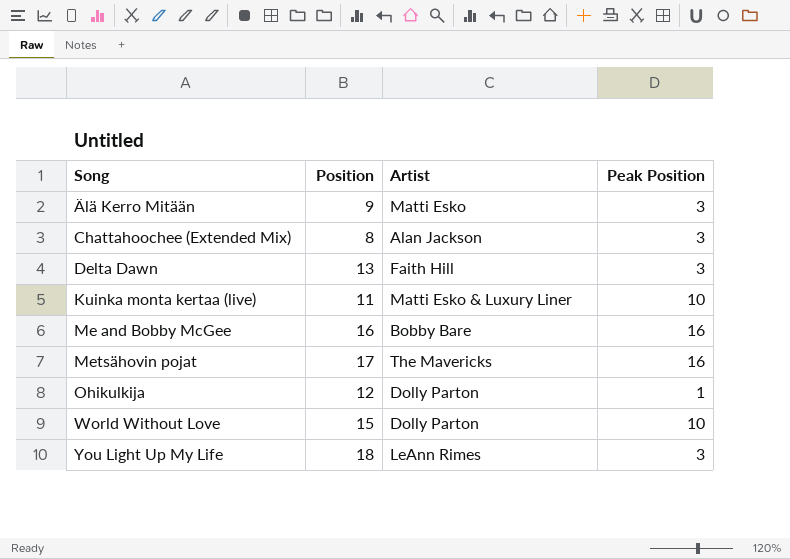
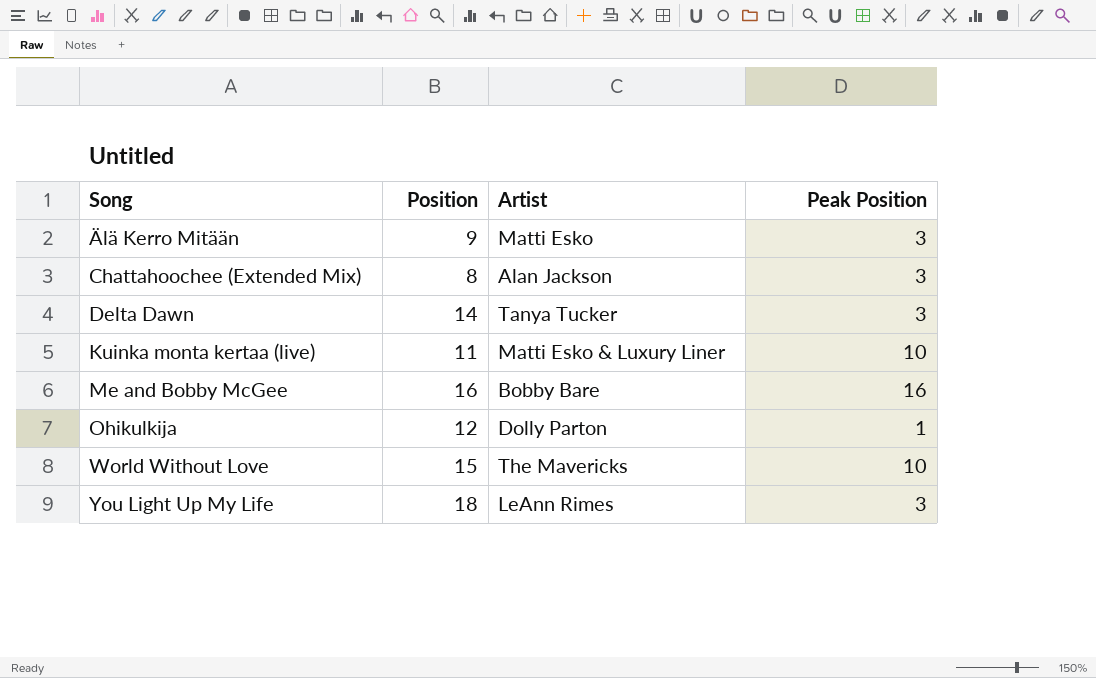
row Metsähovin pojat: 17 | The Mavericks | 16 -> none
Delta Dawn | Position: 13 -> 14
Delta Dawn | Artist: Faith Hill -> Tanya Tucker
World Without Love | Artist: Dolly Parton -> The Mavericks

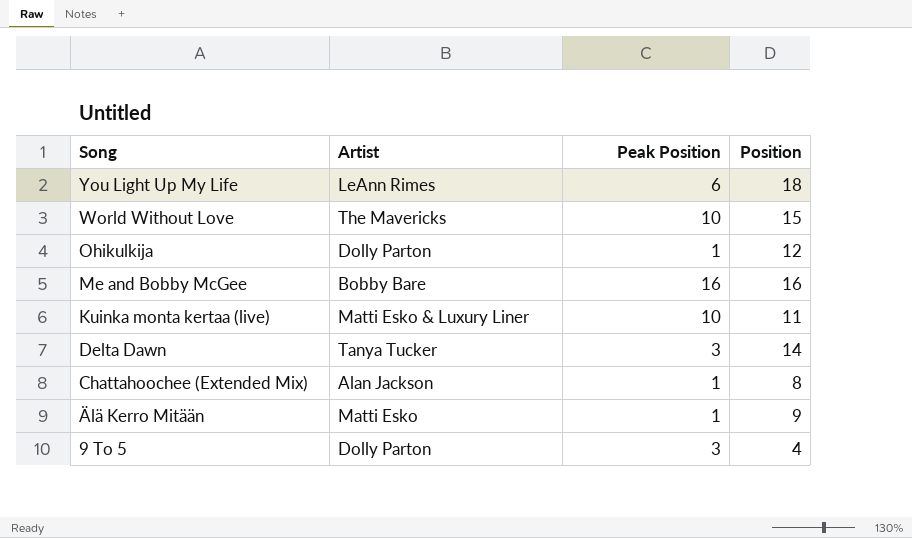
row order: Song ascending -> Song descending
column Position | position: 2 -> 4
You Light Up My Life | Peak Position: 3 -> 6
Chattahoochee (Extended Mix) | Peak Position: 3 -> 1
Älä Kerro Mitään | Peak Position: 3 -> 1
row 9 To 5: none -> Dolly Parton | 3 | 4

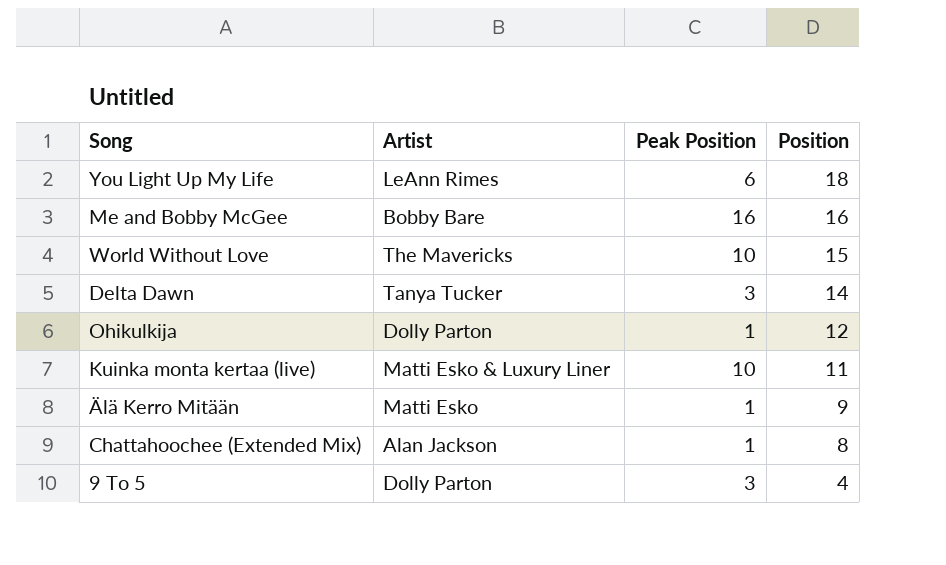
row order: Song descending -> Position descending

